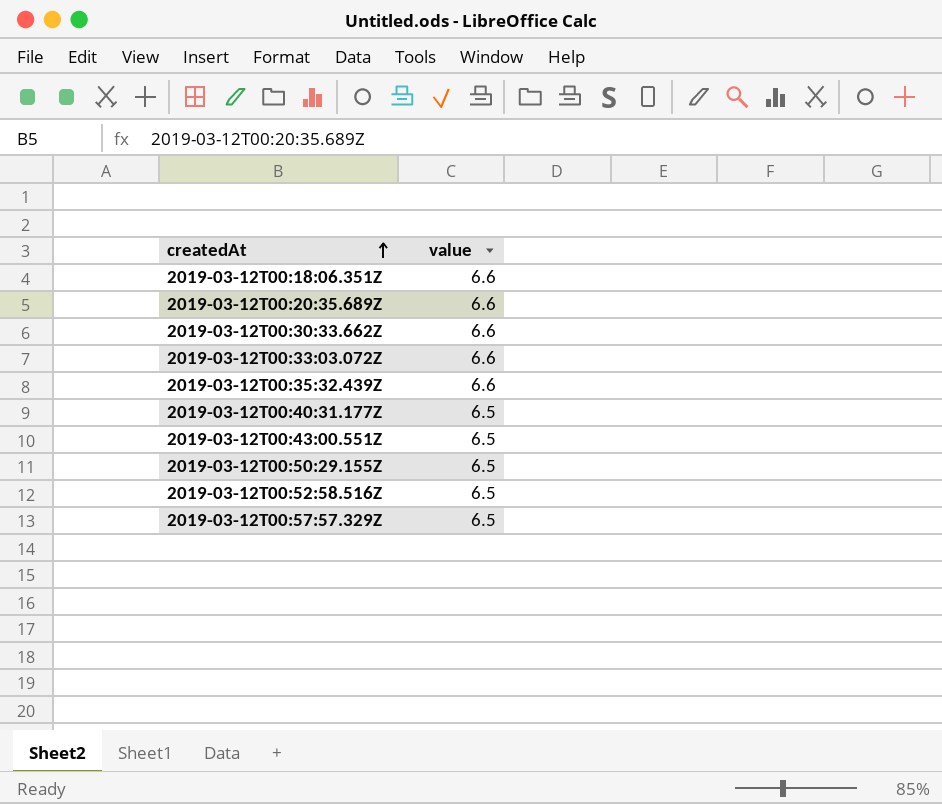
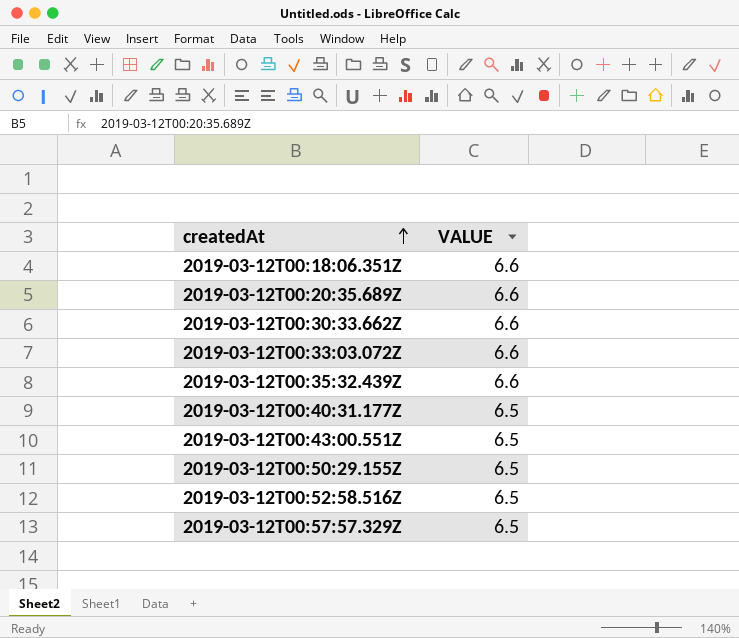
column name: value -> VALUE

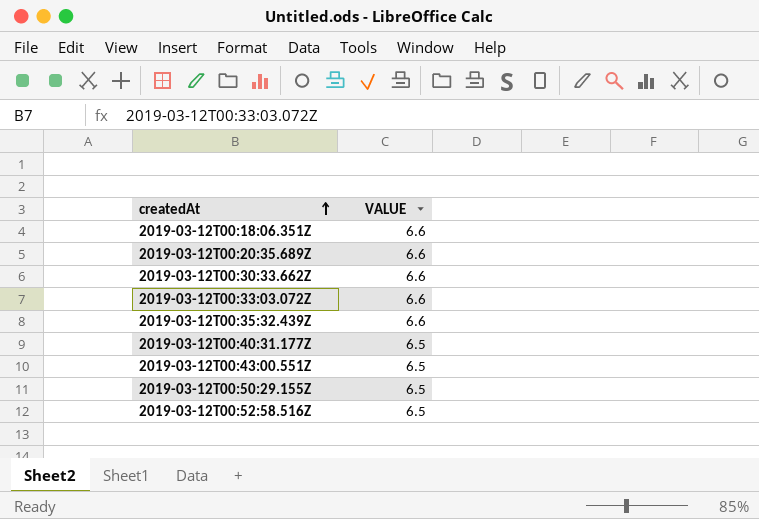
row 2019-03-12T00:57:57.329Z: 6.5 -> none

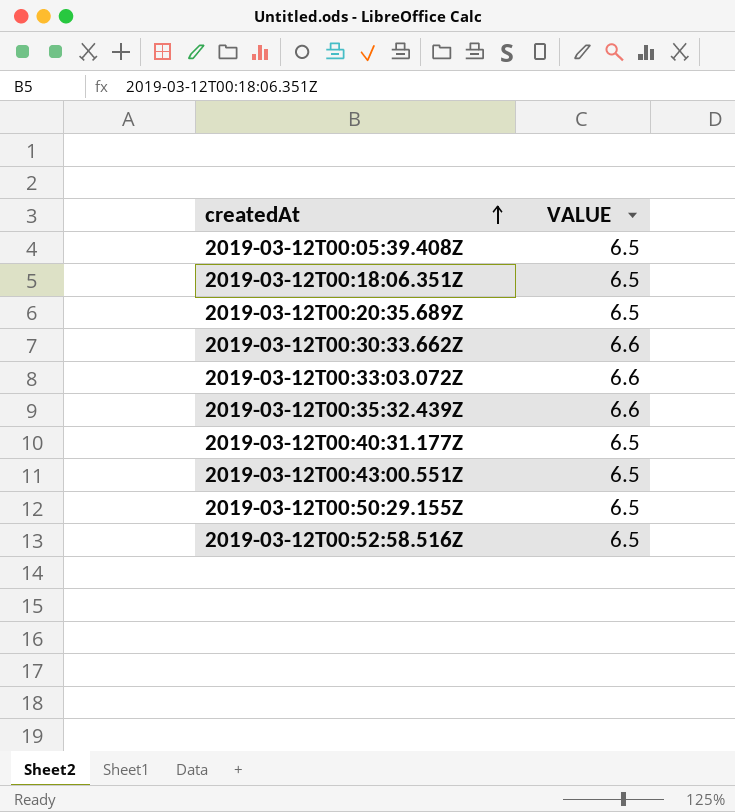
row 2019-03-12T00:05:39.408Z: none -> 6.5
2019-03-12T00:18:06.351Z | VALUE: 6.6 -> 6.5
2019-03-12T00:20:35.689Z | VALUE: 6.6 -> 6.5

